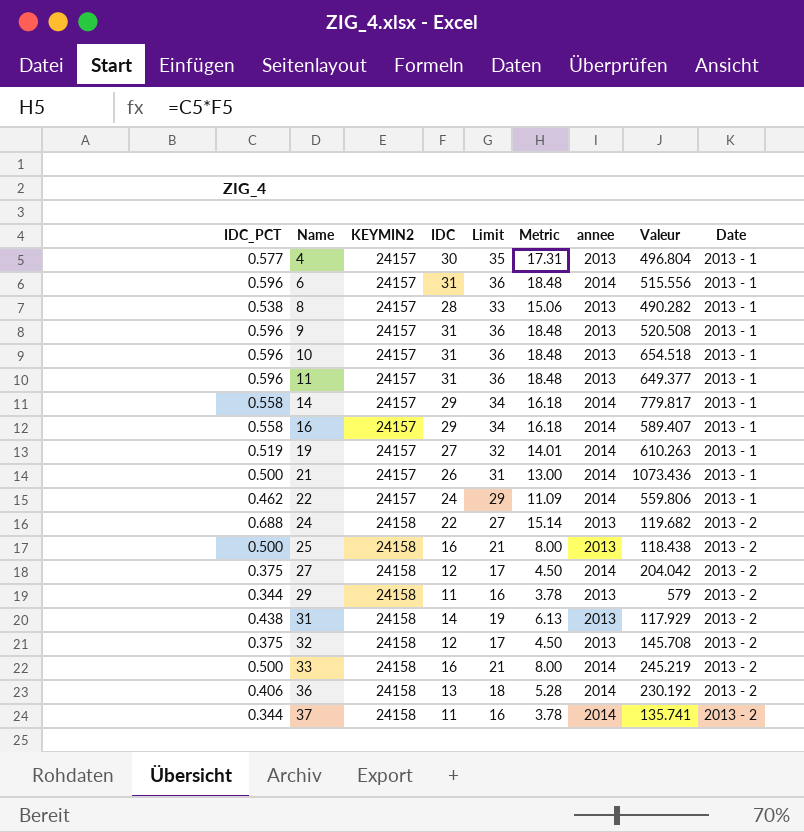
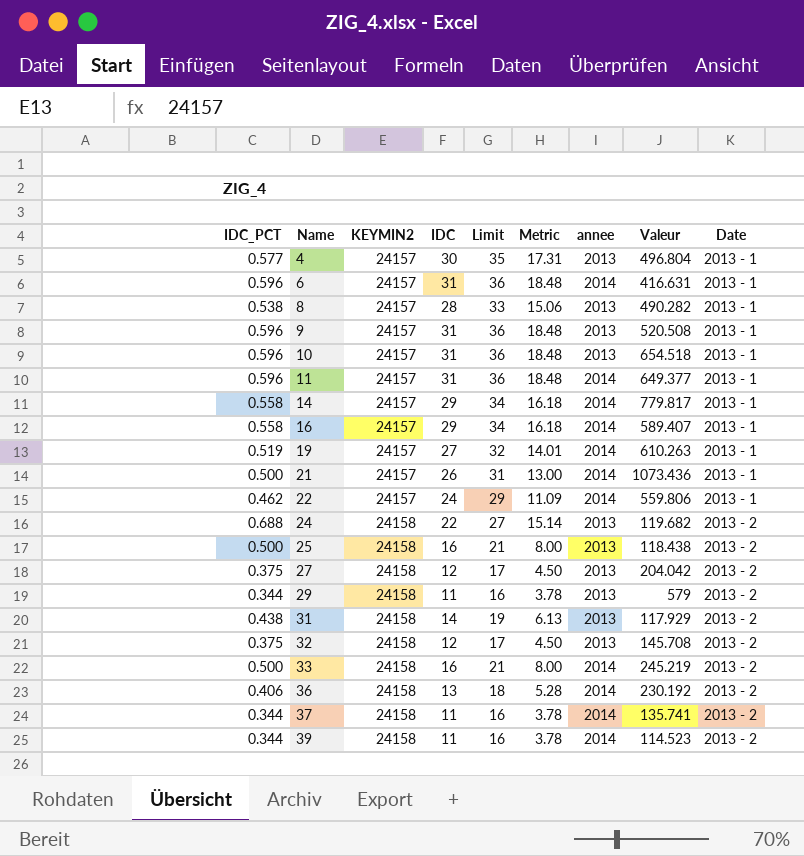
6 | Valeur: 515.556 -> 416.631
11 | annee: 2013 -> 2014
27 | annee: 2014 -> 2013
row 39: none -> 0.344 | 24158 | 11 | 16 | 3.78 | 2014 | 114.523 | 2013 - 2

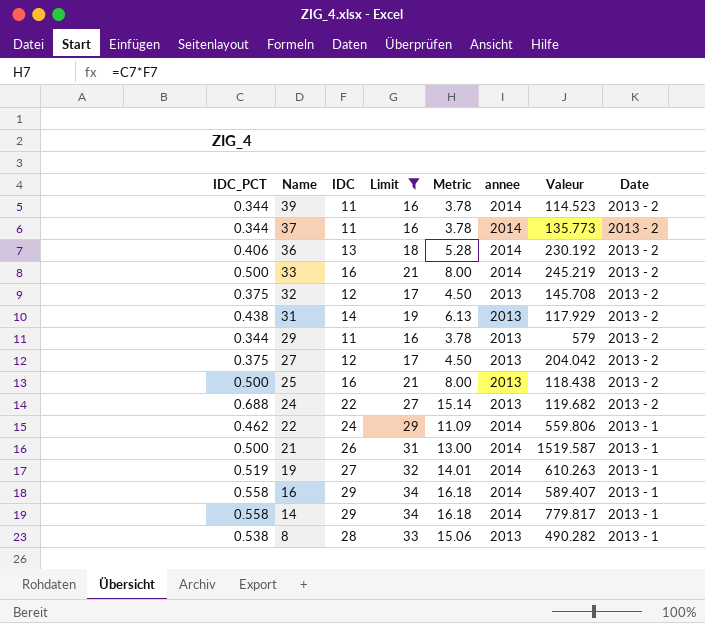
filter: none -> Limit <= 34
row order: Name ascending -> Name descending
column KEYMIN2 | position: 3 -> none
37 | Valeur: 135.741 -> 135.773
21 | Valeur: 1073.436 -> 1519.587

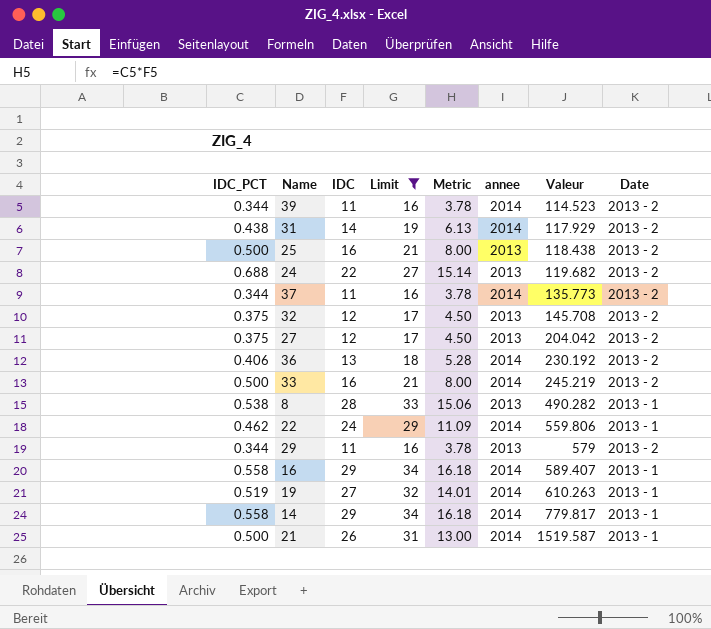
row order: Name descending -> Valeur ascending
31 | annee: 2013 -> 2014

